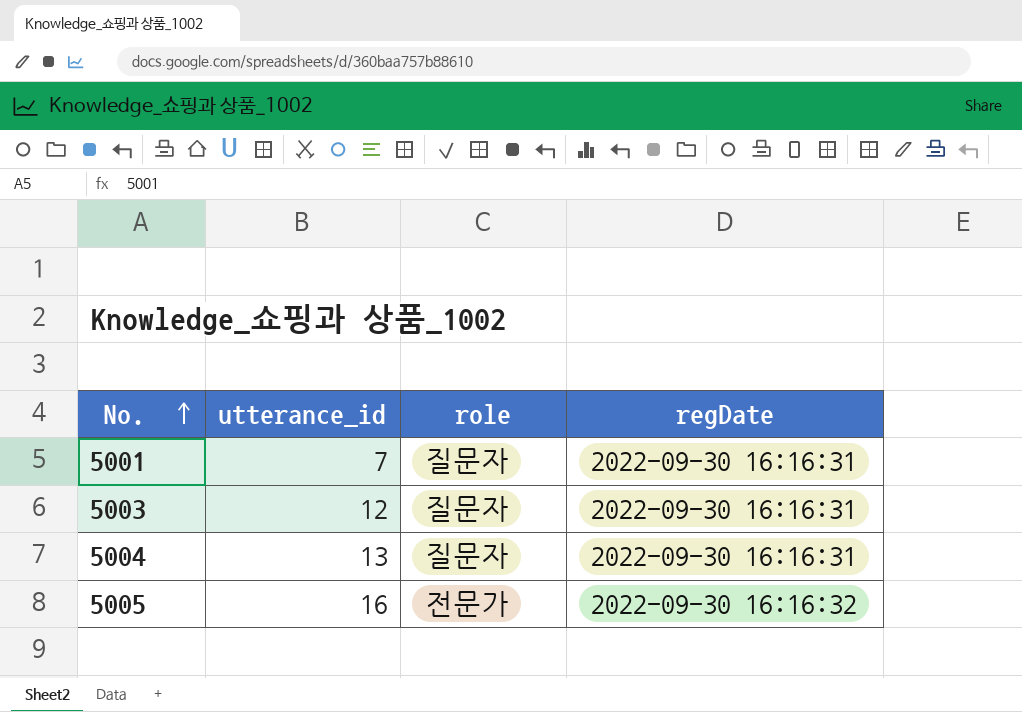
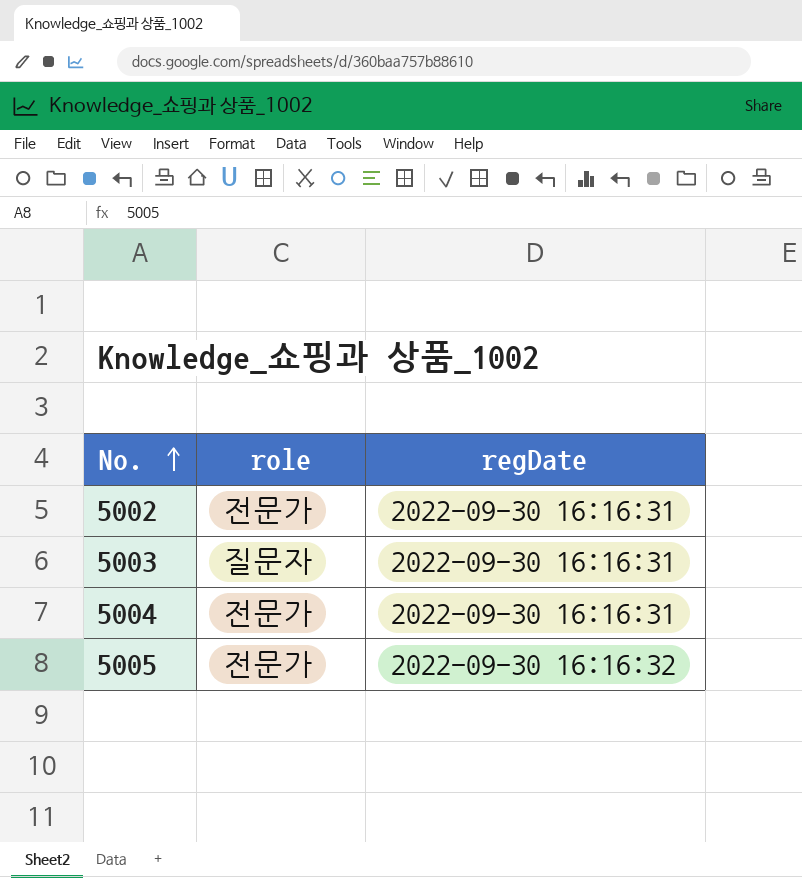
column utterance_id | position: 2 -> none
row 5001: 7 | 질문자 | 2022-09-30 16:16:31 -> none
row 5002: none -> 전문가 | 2022-09-30 16:16:31
5004 | role: 질문자 -> 전문가

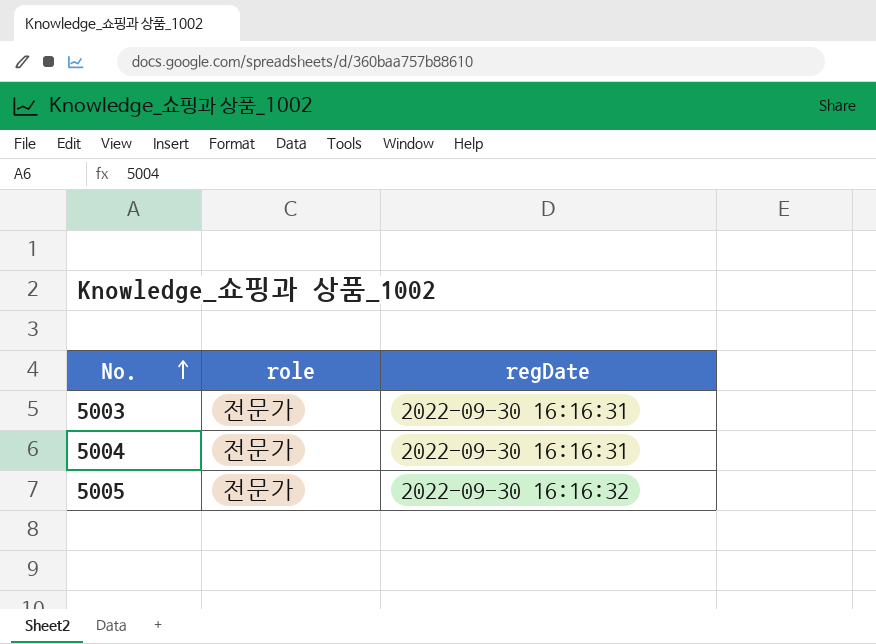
row 5002: 전문가 | 2022-09-30 16:16:31 -> none
5003 | role: 질문자 -> 전문가

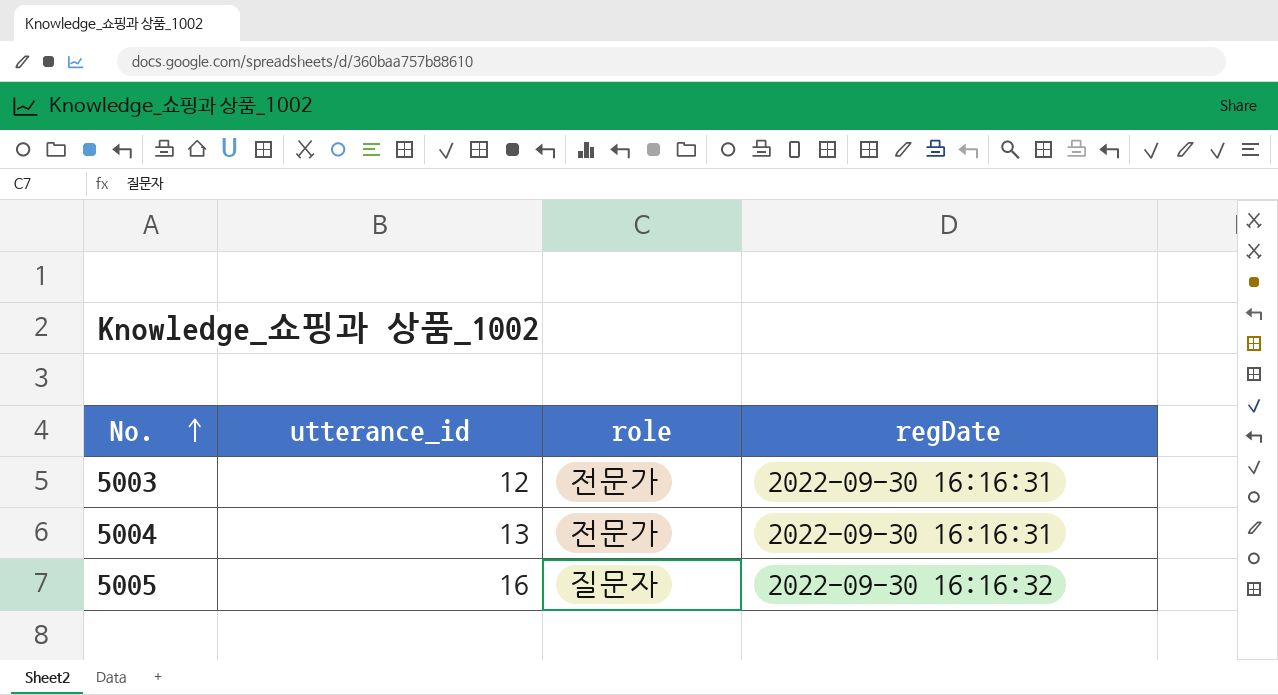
column utterance_id | position: none -> 2
5005 | role: 전문가 -> 질문자

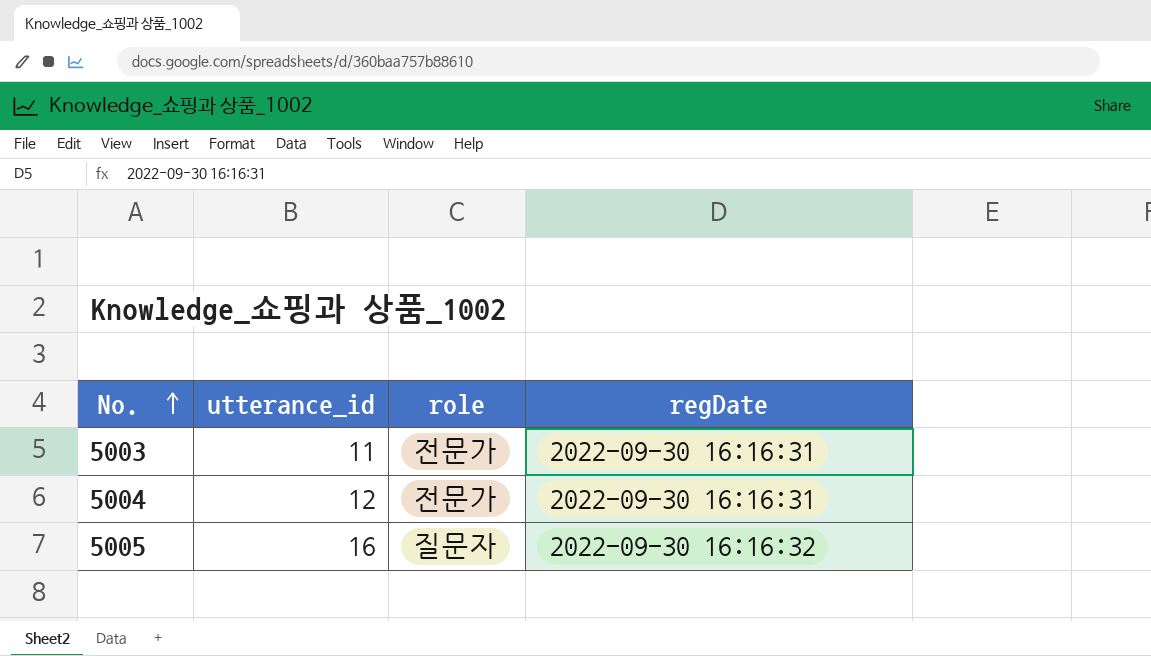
5003 | utterance_id: 12 -> 11
5004 | utterance_id: 13 -> 12

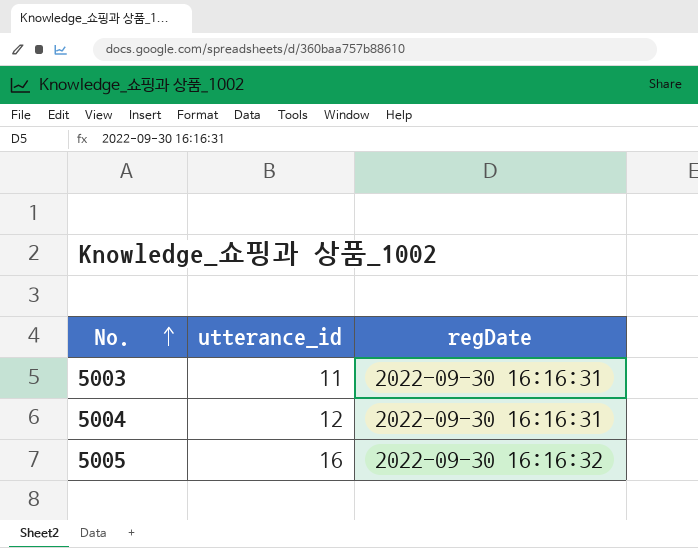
column role | position: 3 -> none

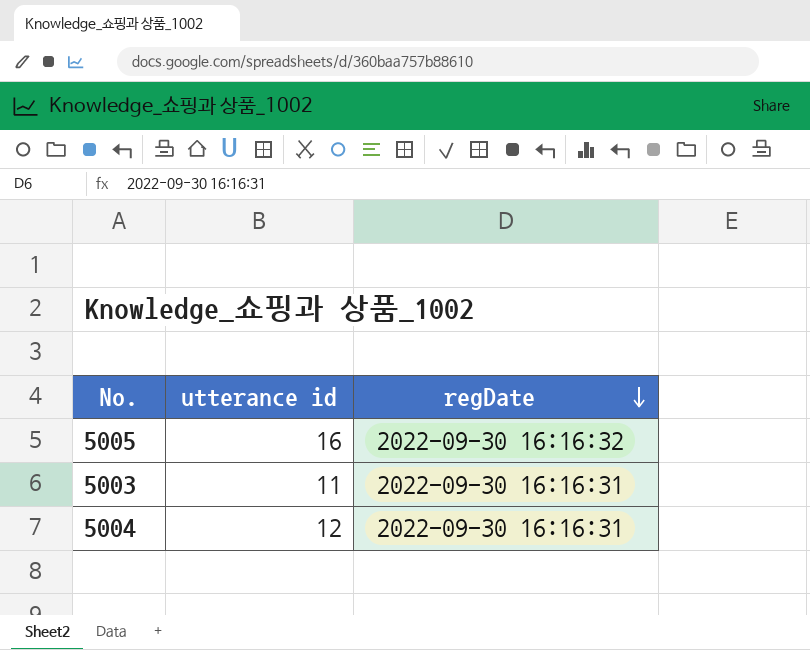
row order: No. ascending -> regDate descending
column name: utterance_id -> utterance id

